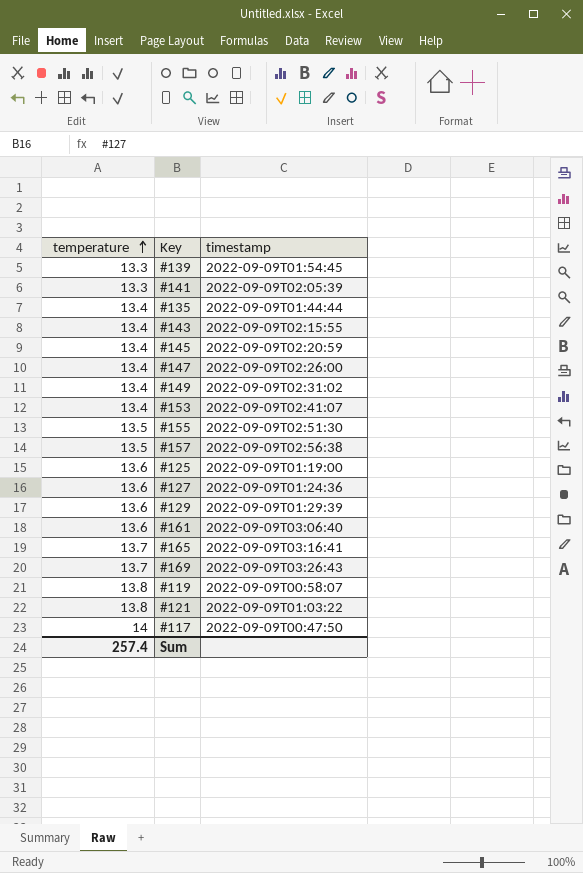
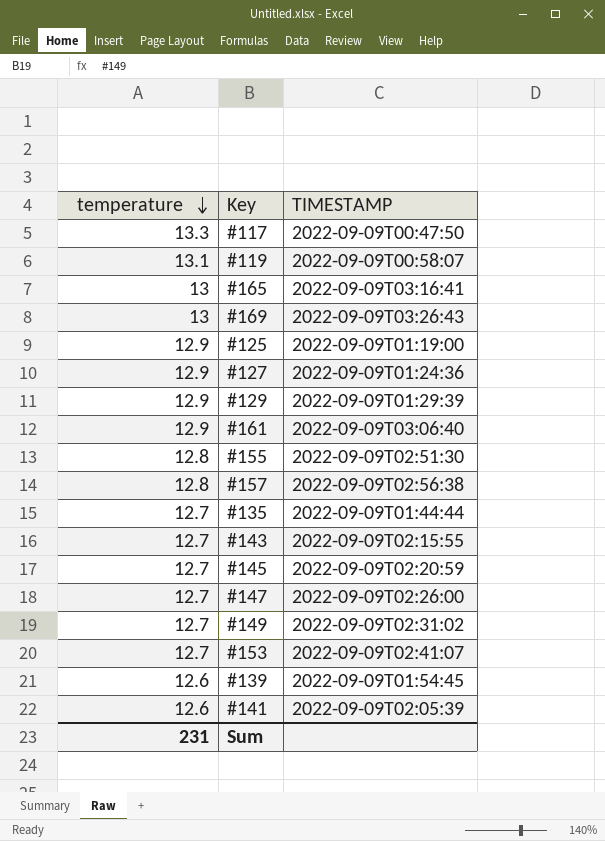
row order: temperature ascending -> temperature descending
column name: timestamp -> TIMESTAMP
row #121: 13.8 | 2022-09-09T01:03:22 -> none
#117 | temperature: 14 -> 13.3
#119 | temperature: 13.8 -> 13.1
#165 | temperature: 13.7 -> 13
#169 | temperature: 13.7 -> 13
#125 | temperature: 13.6 -> 12.9
#127 | temperature: 13.6 -> 12.9
#129 | temperature: 13.6 -> 12.9
#161 | temperature: 13.6 -> 12.9
#155 | temperature: 13.5 -> 12.8
#157 | temperature: 13.5 -> 12.8
#135 | temperature: 13.4 -> 12.7
#143 | temperature: 13.4 -> 12.7
#145 | temperature: 13.4 -> 12.7
#147 | temperature: 13.4 -> 12.7
#149 | temperature: 13.4 -> 12.7
#153 | temperature: 13.4 -> 12.7
#139 | temperature: 13.3 -> 12.6
#141 | temperature: 13.3 -> 12.6
Sum | temperature: 257.4 -> 231

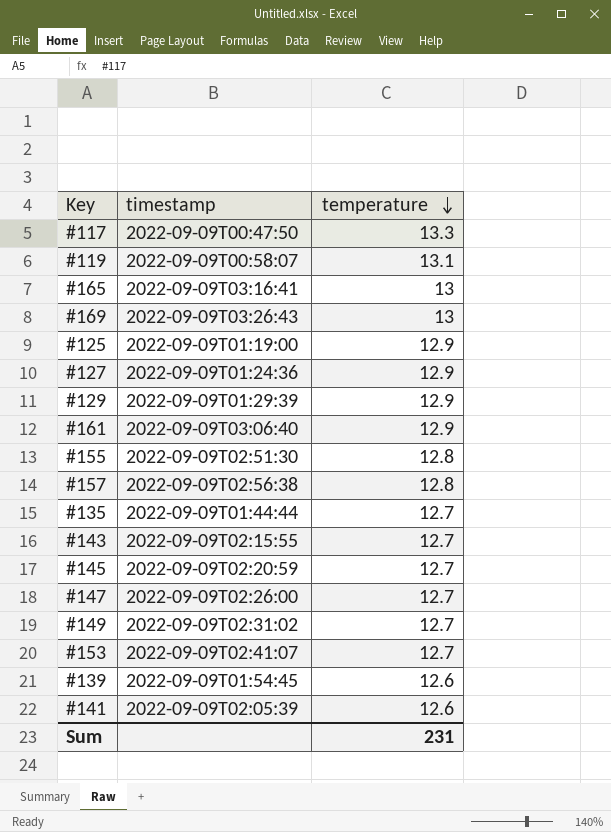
column name: TIMESTAMP -> timestamp
column temperature | position: 1 -> 3

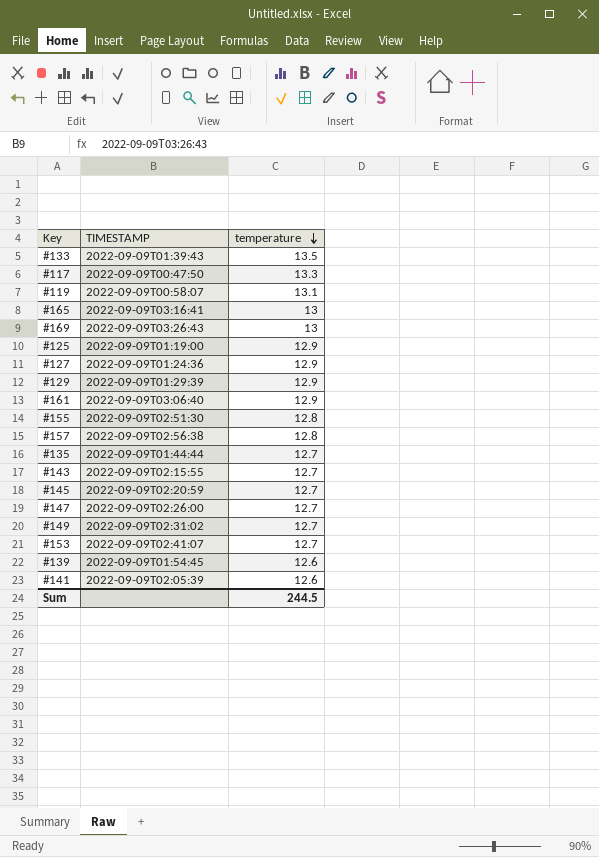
column name: timestamp -> TIMESTAMP
row #133: none -> 2022-09-09T01:39:43 | 13.5
Sum | temperature: 231 -> 244.5

